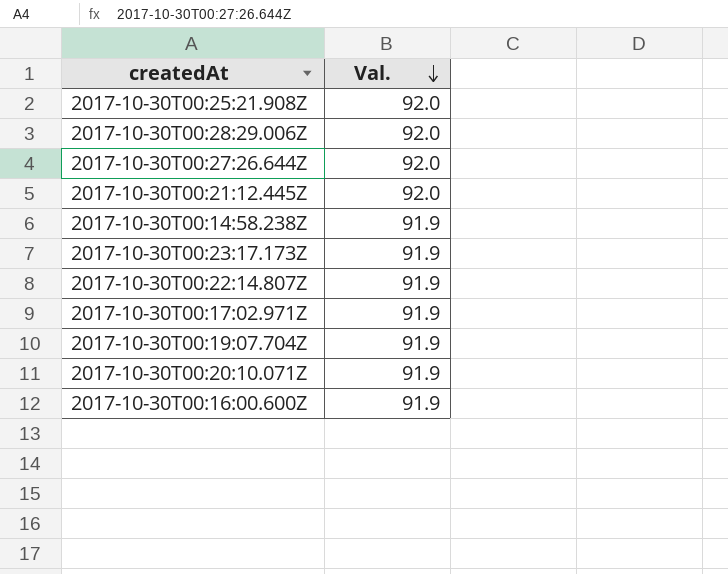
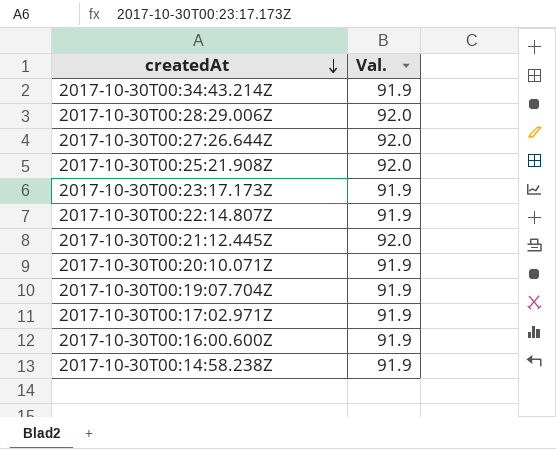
row order: Val. descending -> createdAt descending
row 2017-10-30T00:34:43.214Z: none -> 91.9

